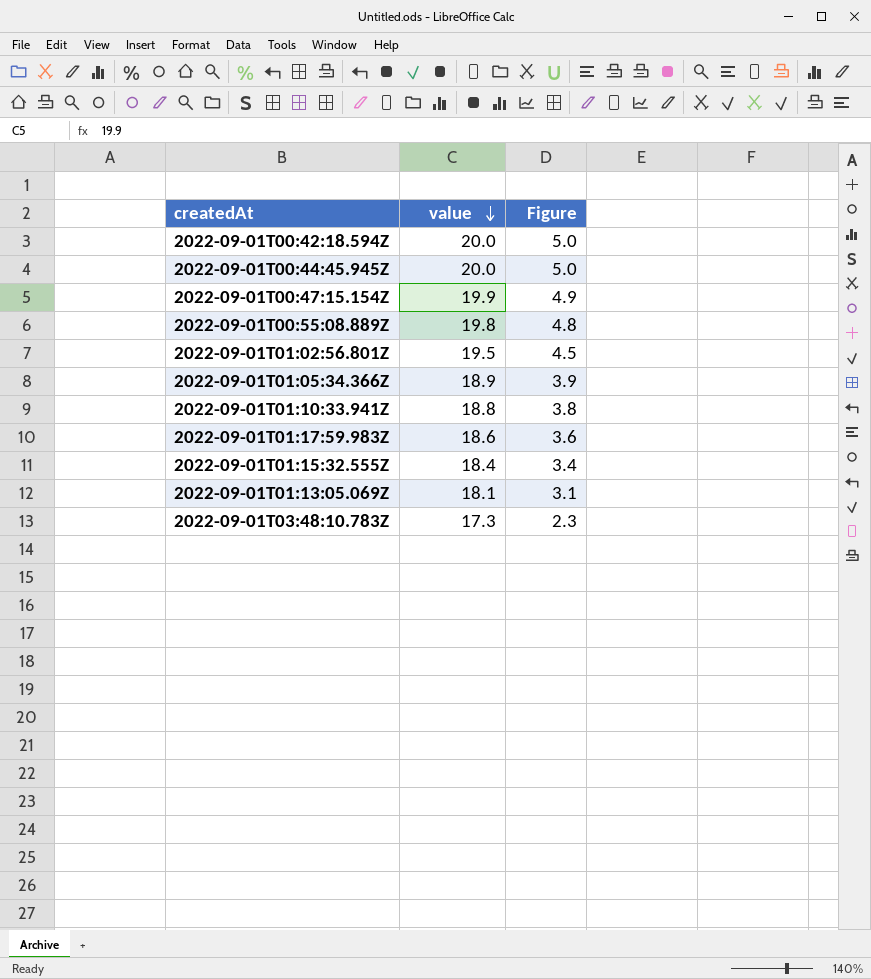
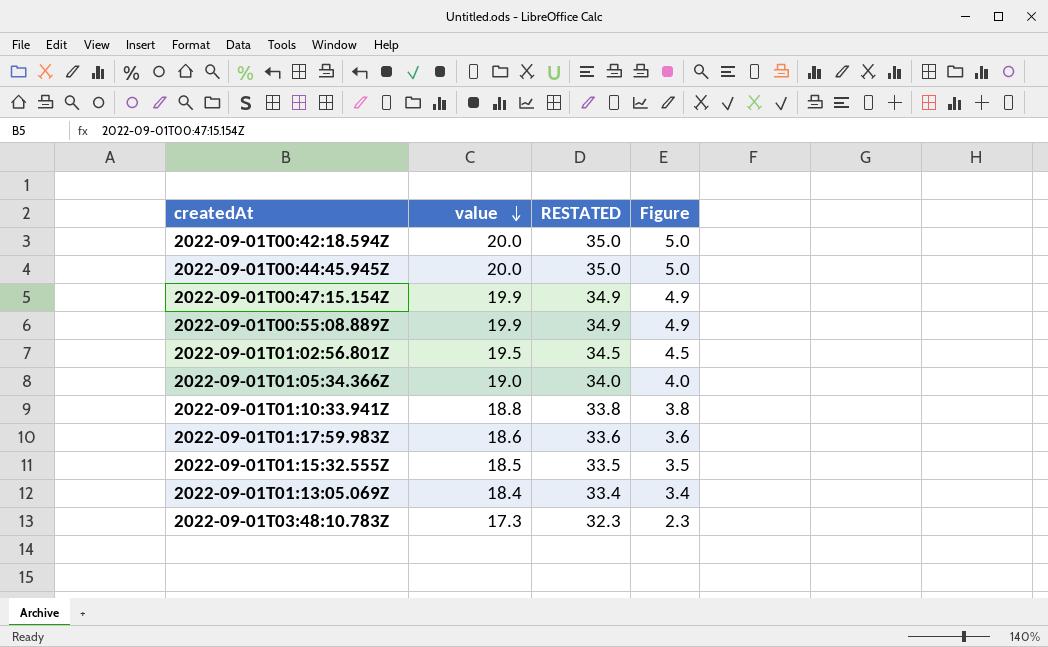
column RESTATED | formula: none -> [value] + 15
2022-09-01T00:55:08.889Z | value: 19.8 -> 19.9
2022-09-01T00:55:08.889Z | Figure: 4.8 -> 4.9
2022-09-01T01:05:34.366Z | value: 18.9 -> 19.0
2022-09-01T01:05:34.366Z | Figure: 3.9 -> 4.0
2022-09-01T01:15:32.555Z | value: 18.4 -> 18.5
2022-09-01T01:15:32.555Z | Figure: 3.4 -> 3.5
2022-09-01T01:13:05.069Z | value: 18.1 -> 18.4
2022-09-01T01:13:05.069Z | Figure: 3.1 -> 3.4

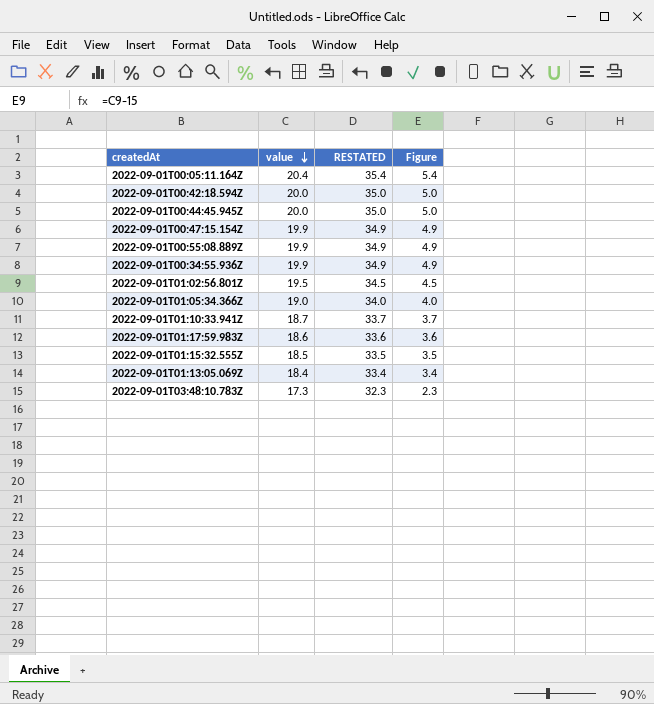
row 2022-09-01T00:05:11.164Z: none -> 20.4 | 35.4 | 5.4
row 2022-09-01T00:34:55.936Z: none -> 19.9 | 34.9 | 4.9
2022-09-01T01:10:33.941Z | value: 18.8 -> 18.7
2022-09-01T01:10:33.941Z | RESTATED: 33.8 -> 33.7
2022-09-01T01:10:33.941Z | Figure: 3.8 -> 3.7

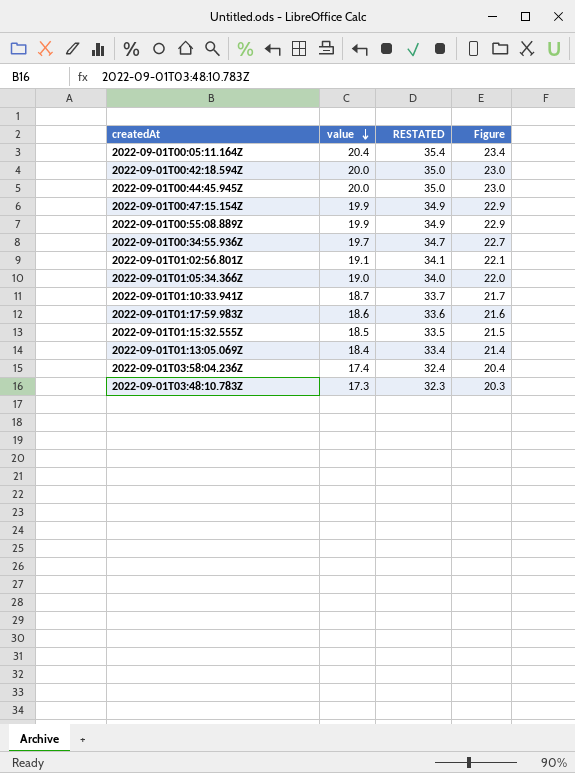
column Figure | formula: [value] - 15 -> [value] + 3
2022-09-01T00:34:55.936Z | value: 19.9 -> 19.7
2022-09-01T00:34:55.936Z | RESTATED: 34.9 -> 34.7
2022-09-01T01:02:56.801Z | value: 19.5 -> 19.1
2022-09-01T01:02:56.801Z | RESTATED: 34.5 -> 34.1
row 2022-09-01T03:58:04.236Z: none -> 17.4 | 32.4 | 20.4

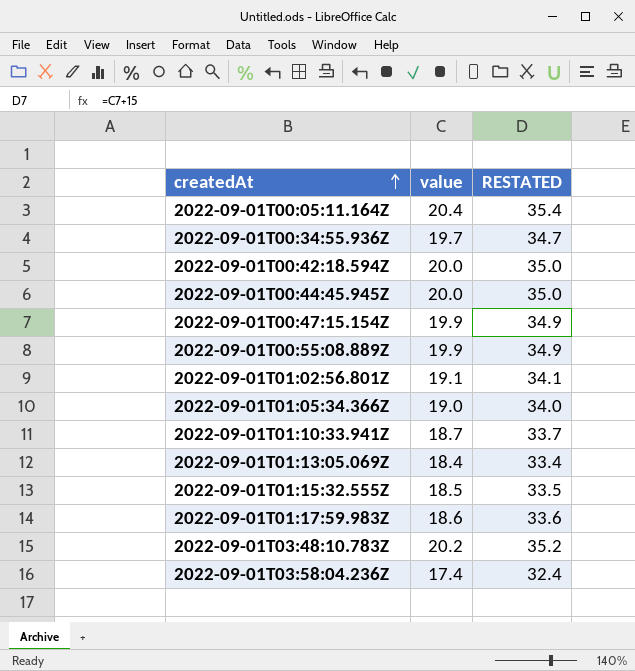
row order: value descending -> createdAt ascending
column Figure | formula: [value] + 3 -> none
2022-09-01T03:48:10.783Z | value: 17.3 -> 20.2
2022-09-01T03:48:10.783Z | RESTATED: 32.3 -> 35.2

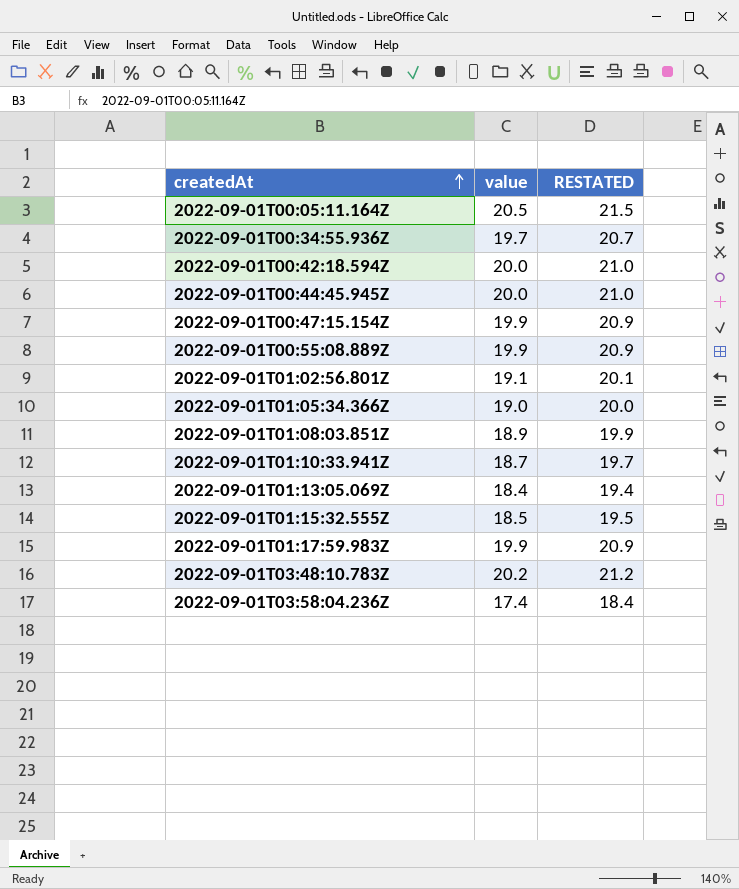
column RESTATED | formula: [value] + 15 -> [value] + 1
2022-09-01T00:05:11.164Z | value: 20.4 -> 20.5
row 2022-09-01T01:08:03.851Z: none -> 18.9 | 19.9
2022-09-01T01:17:59.983Z | value: 18.6 -> 19.9

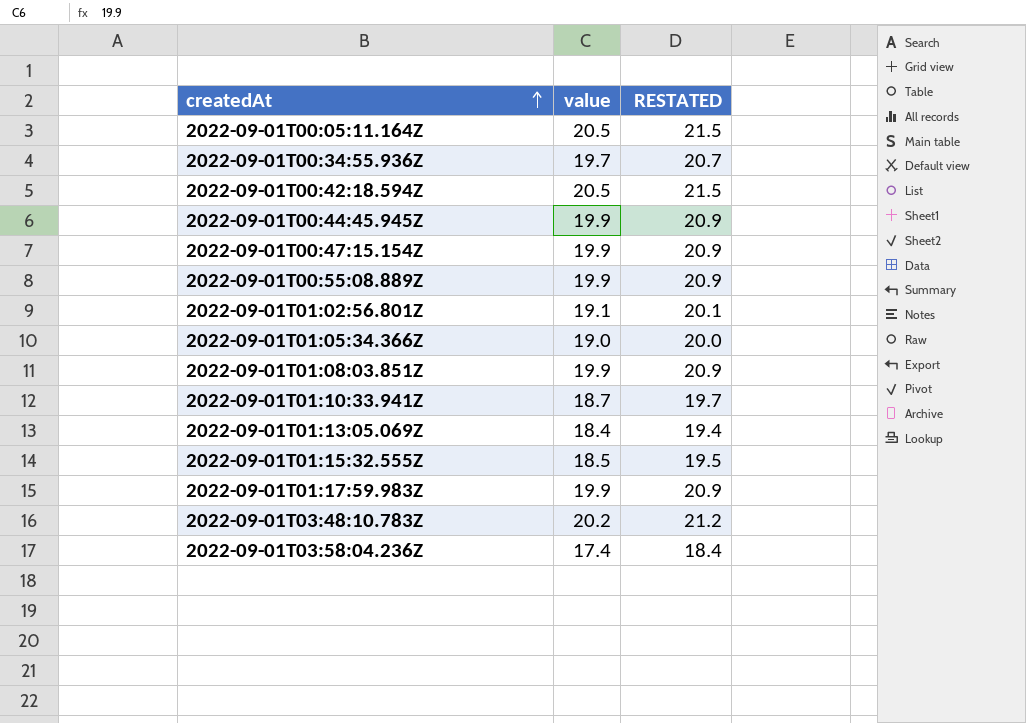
2022-09-01T00:42:18.594Z | value: 20.0 -> 20.5
2022-09-01T00:42:18.594Z | RESTATED: 21.0 -> 21.5
2022-09-01T00:44:45.945Z | value: 20.0 -> 19.9
2022-09-01T00:44:45.945Z | RESTATED: 21.0 -> 20.9
2022-09-01T01:08:03.851Z | value: 18.9 -> 19.9
2022-09-01T01:08:03.851Z | RESTATED: 19.9 -> 20.9

